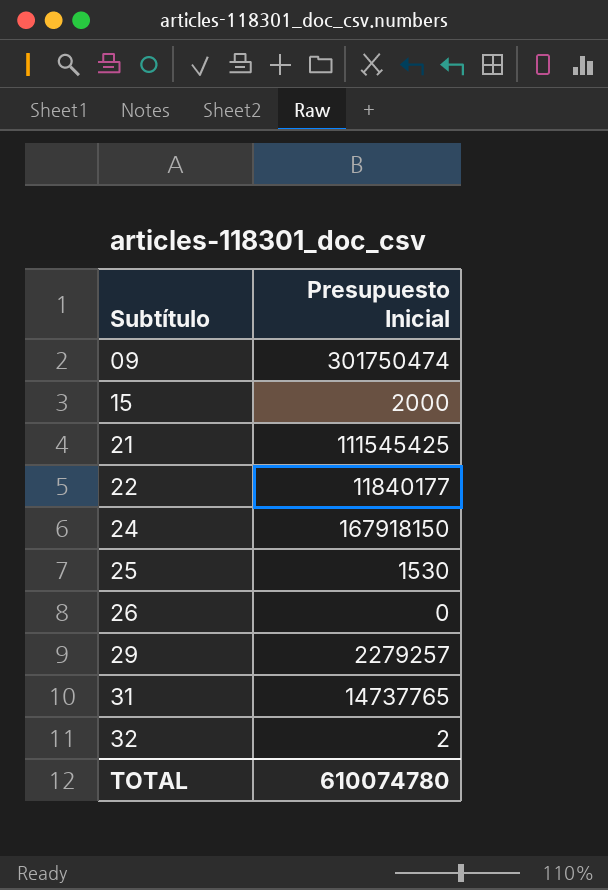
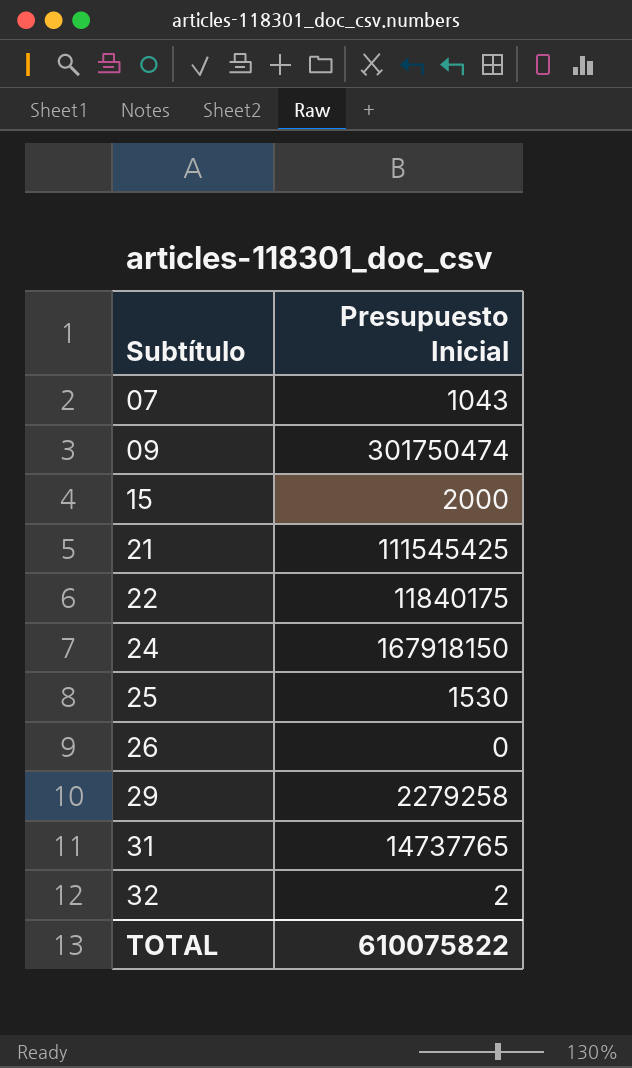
row 07: none -> 1043
22 | Presupuesto Inicial: 11840177 -> 11840175
29 | Presupuesto Inicial: 2279257 -> 2279258
TOTAL | Presupuesto Inicial: 610074780 -> 610075822

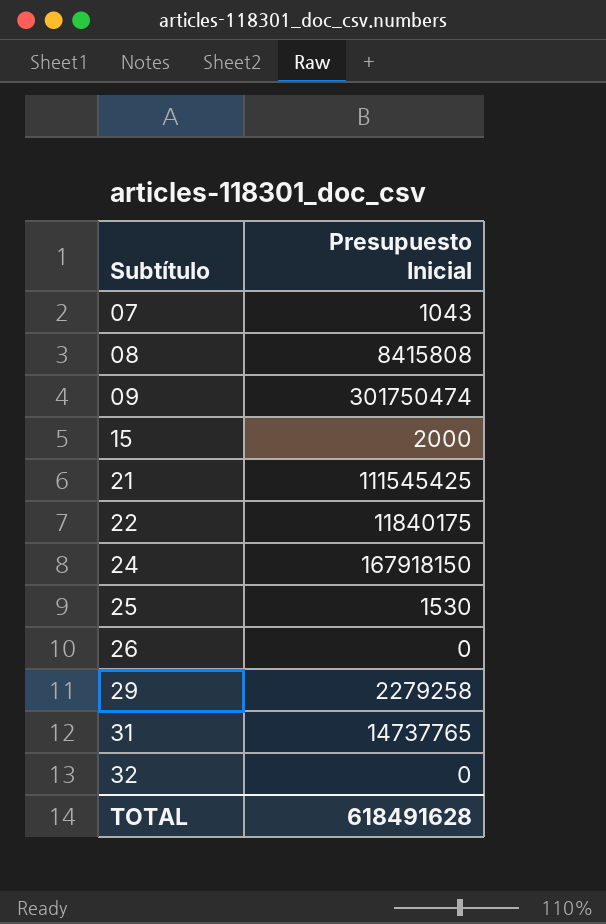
row 08: none -> 8415808
32 | Presupuesto Inicial: 2 -> 0
TOTAL | Presupuesto Inicial: 610075822 -> 618491628

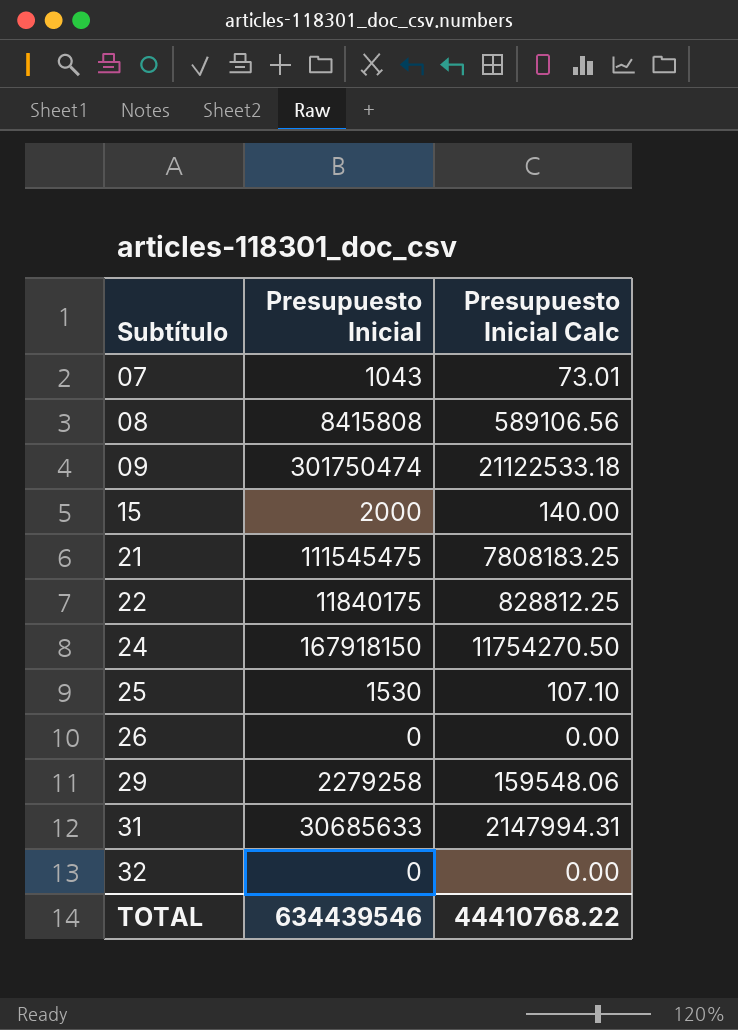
column Presupuesto Inicial Calc | formula: none -> [Presupuesto Inicial] * 0.07
21 | Presupuesto Inicial: 111545425 -> 111545475
31 | Presupuesto Inicial: 14737765 -> 30685633
TOTAL | Presupuesto Inicial: 618491628 -> 634439546

